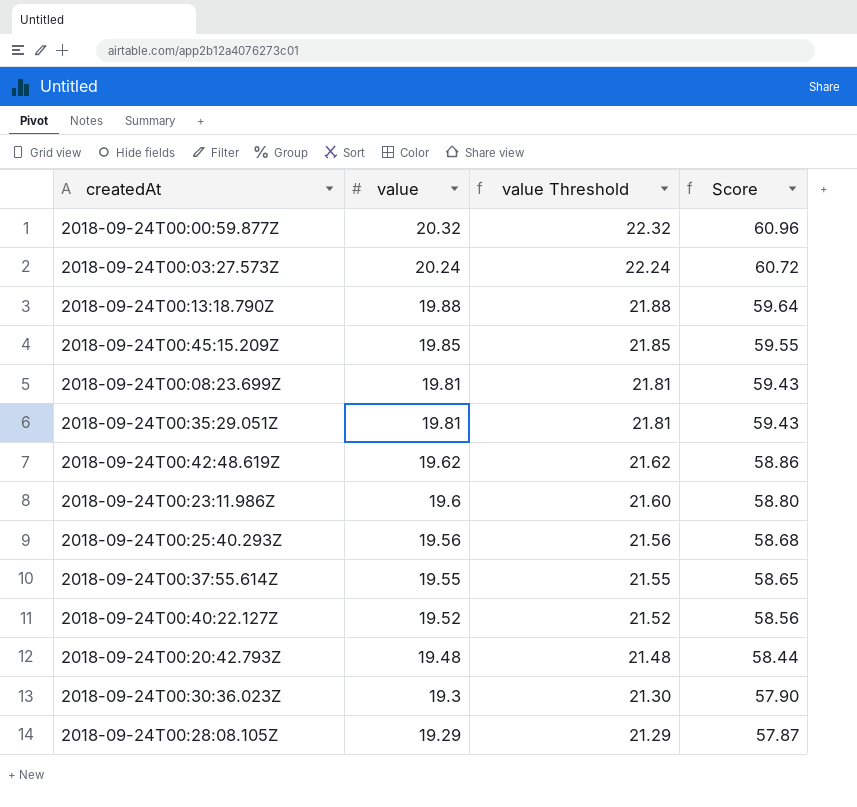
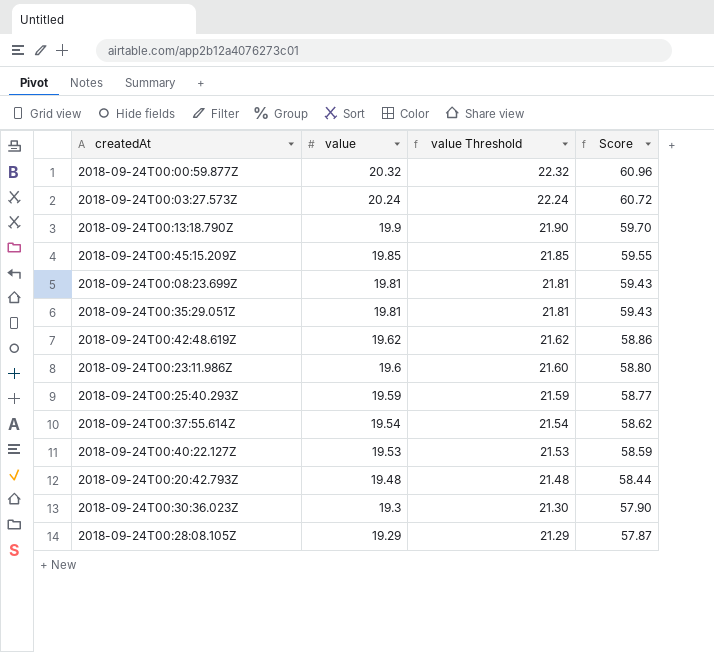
2018-09-24T00:13:18.790Z | value: 19.88 -> 19.9
2018-09-24T00:13:18.790Z | value Threshold: 21.88 -> 21.90
2018-09-24T00:13:18.790Z | Score: 59.64 -> 59.70
2018-09-24T00:25:40.293Z | value: 19.56 -> 19.59
2018-09-24T00:25:40.293Z | value Threshold: 21.56 -> 21.59
2018-09-24T00:25:40.293Z | Score: 58.68 -> 58.77
2018-09-24T00:37:55.614Z | value: 19.55 -> 19.54
2018-09-24T00:37:55.614Z | value Threshold: 21.55 -> 21.54
2018-09-24T00:37:55.614Z | Score: 58.65 -> 58.62
2018-09-24T00:40:22.127Z | value: 19.52 -> 19.53
2018-09-24T00:40:22.127Z | value Threshold: 21.52 -> 21.53
2018-09-24T00:40:22.127Z | Score: 58.56 -> 58.59

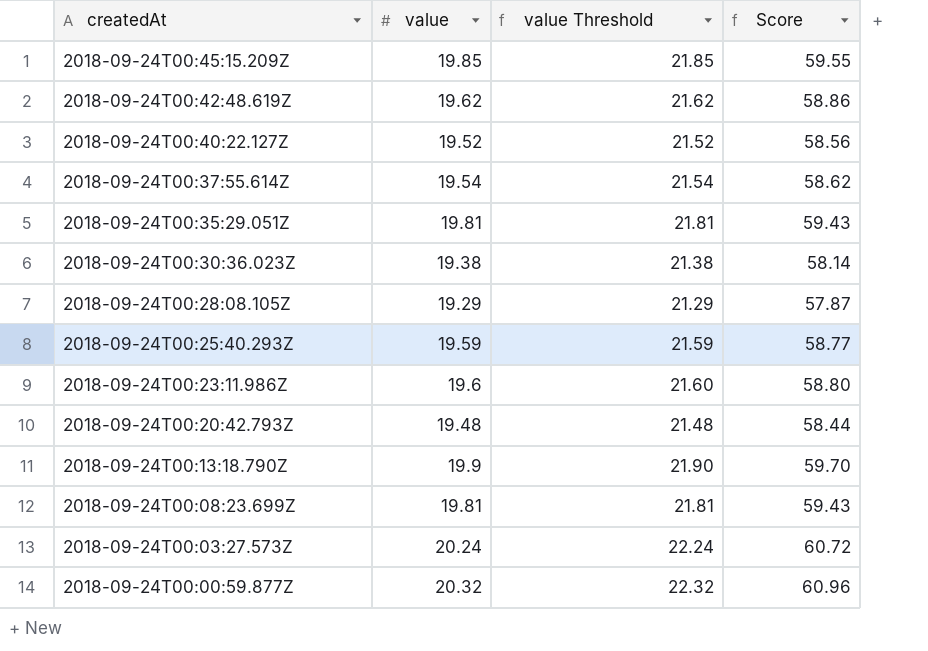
row order: value descending -> createdAt descending
2018-09-24T00:40:22.127Z | value: 19.53 -> 19.52
2018-09-24T00:40:22.127Z | value Threshold: 21.53 -> 21.52
2018-09-24T00:40:22.127Z | Score: 58.59 -> 58.56
2018-09-24T00:30:36.023Z | value: 19.3 -> 19.38
2018-09-24T00:30:36.023Z | value Threshold: 21.30 -> 21.38
2018-09-24T00:30:36.023Z | Score: 57.90 -> 58.14

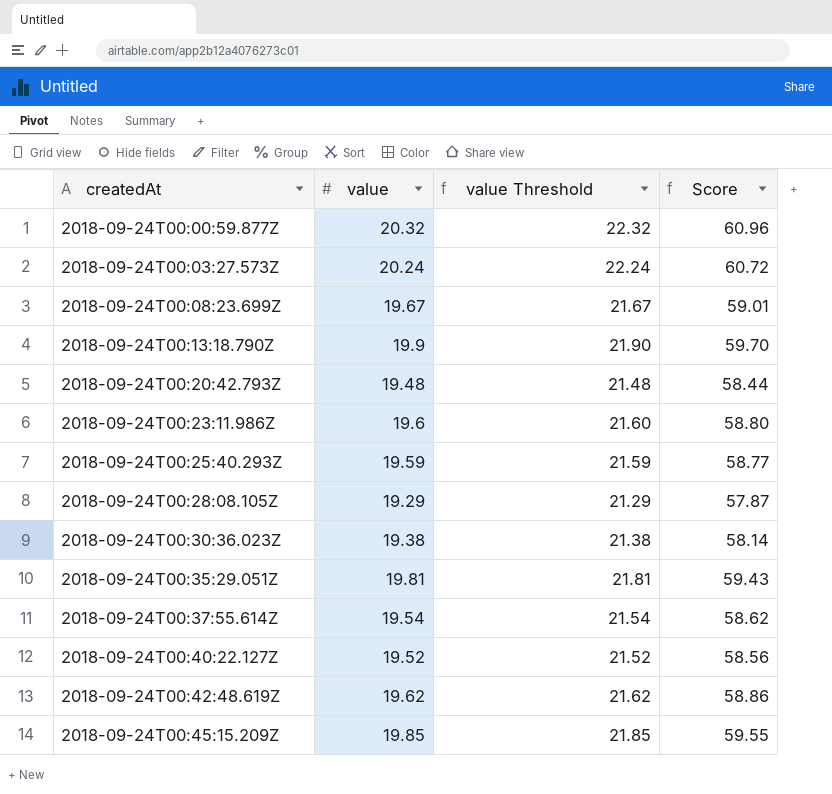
row order: createdAt descending -> createdAt ascending
2018-09-24T00:08:23.699Z | value: 19.81 -> 19.67
2018-09-24T00:08:23.699Z | value Threshold: 21.81 -> 21.67
2018-09-24T00:08:23.699Z | Score: 59.43 -> 59.01

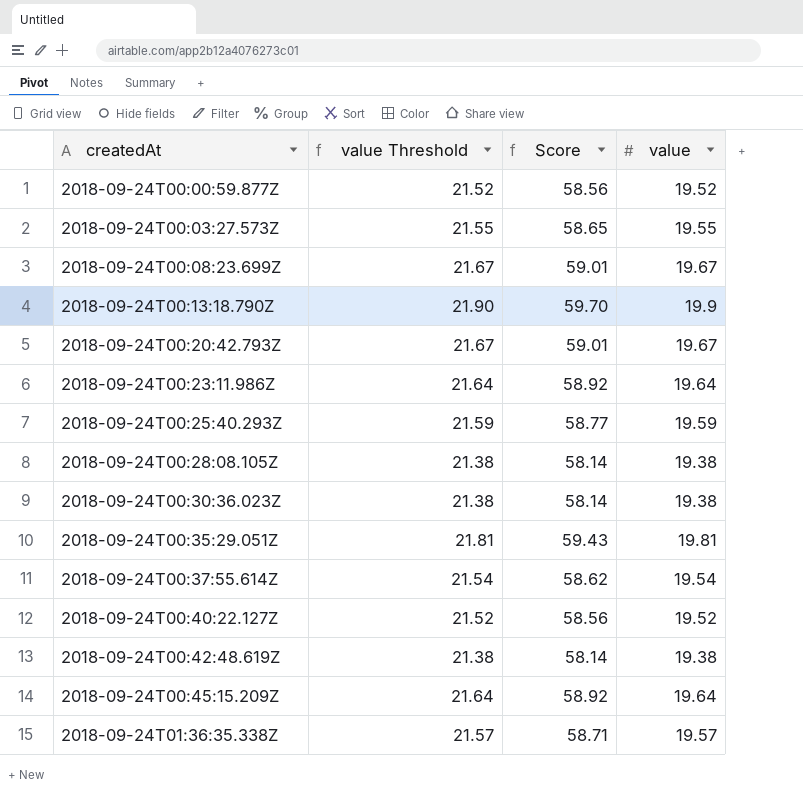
column value | position: 2 -> 4
2018-09-24T00:00:59.877Z | value Threshold: 22.32 -> 21.52
2018-09-24T00:00:59.877Z | Score: 60.96 -> 58.56
2018-09-24T00:00:59.877Z | value: 20.32 -> 19.52
2018-09-24T00:03:27.573Z | value Threshold: 22.24 -> 21.55
2018-09-24T00:03:27.573Z | Score: 60.72 -> 58.65
2018-09-24T00:03:27.573Z | value: 20.24 -> 19.55
2018-09-24T00:20:42.793Z | value Threshold: 21.48 -> 21.67
2018-09-24T00:20:42.793Z | Score: 58.44 -> 59.01
2018-09-24T00:20:42.793Z | value: 19.48 -> 19.67
2018-09-24T00:23:11.986Z | value Threshold: 21.60 -> 21.64
2018-09-24T00:23:11.986Z | Score: 58.80 -> 58.92
2018-09-24T00:23:11.986Z | value: 19.6 -> 19.64
2018-09-24T00:28:08.105Z | value Threshold: 21.29 -> 21.38
2018-09-24T00:28:08.105Z | Score: 57.87 -> 58.14
2018-09-24T00:28:08.105Z | value: 19.29 -> 19.38
2018-09-24T00:42:48.619Z | value Threshold: 21.62 -> 21.38
2018-09-24T00:42:48.619Z | Score: 58.86 -> 58.14
2018-09-24T00:42:48.619Z | value: 19.62 -> 19.38
2018-09-24T00:45:15.209Z | value Threshold: 21.85 -> 21.64
2018-09-24T00:45:15.209Z | Score: 59.55 -> 58.92
2018-09-24T00:45:15.209Z | value: 19.85 -> 19.64
row 2018-09-24T01:36:35.338Z: none -> 21.57 | 58.71 | 19.57

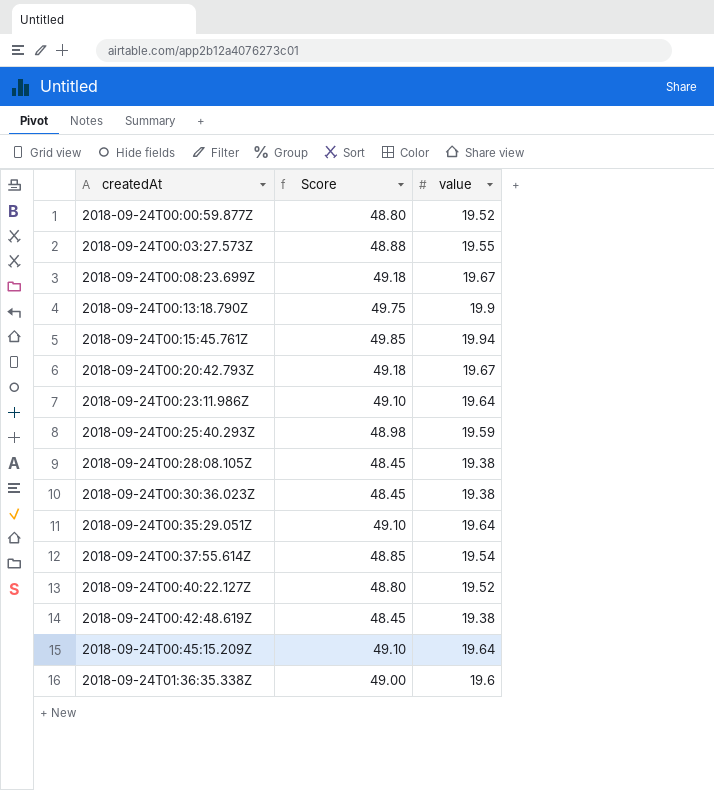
column value Threshold | formula: [value] + 2 -> none
column Score | formula: [value] * 3 -> [value] * 2.5
row 2018-09-24T00:15:45.761Z: none -> 49.85 | 19.94
2018-09-24T00:35:29.051Z | value: 19.81 -> 19.64
2018-09-24T01:36:35.338Z | value: 19.57 -> 19.6

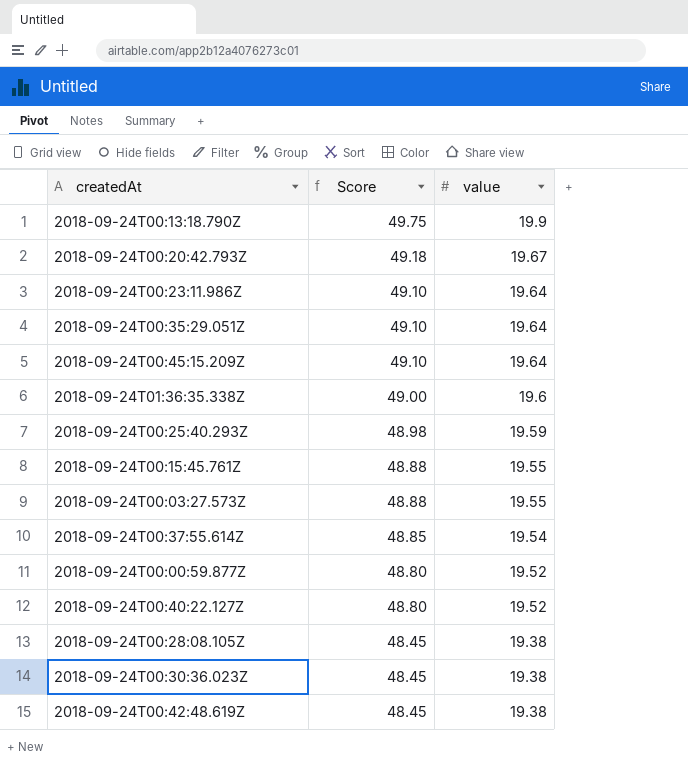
row order: createdAt ascending -> Score descending
row 2018-09-24T00:08:23.699Z: 49.18 | 19.67 -> none
2018-09-24T00:15:45.761Z | Score: 49.85 -> 48.88
2018-09-24T00:15:45.761Z | value: 19.94 -> 19.55

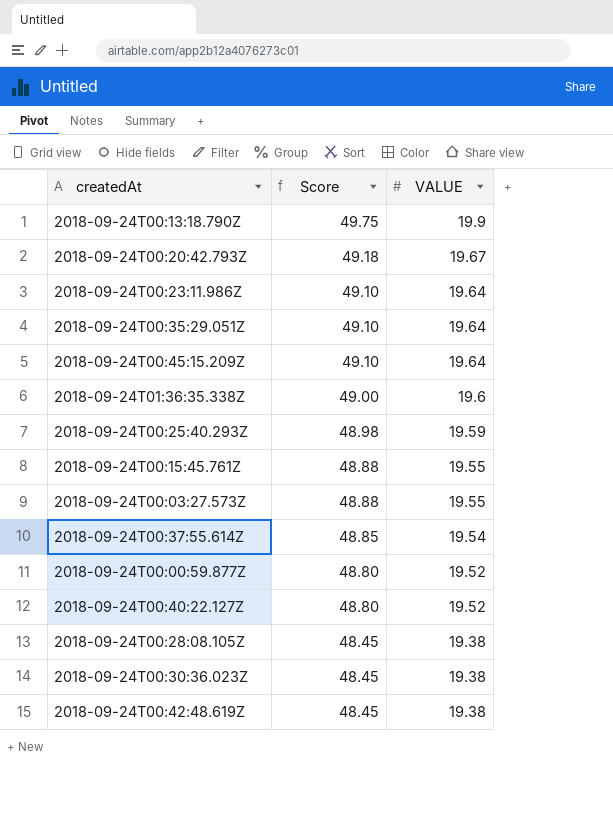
column name: value -> VALUE

